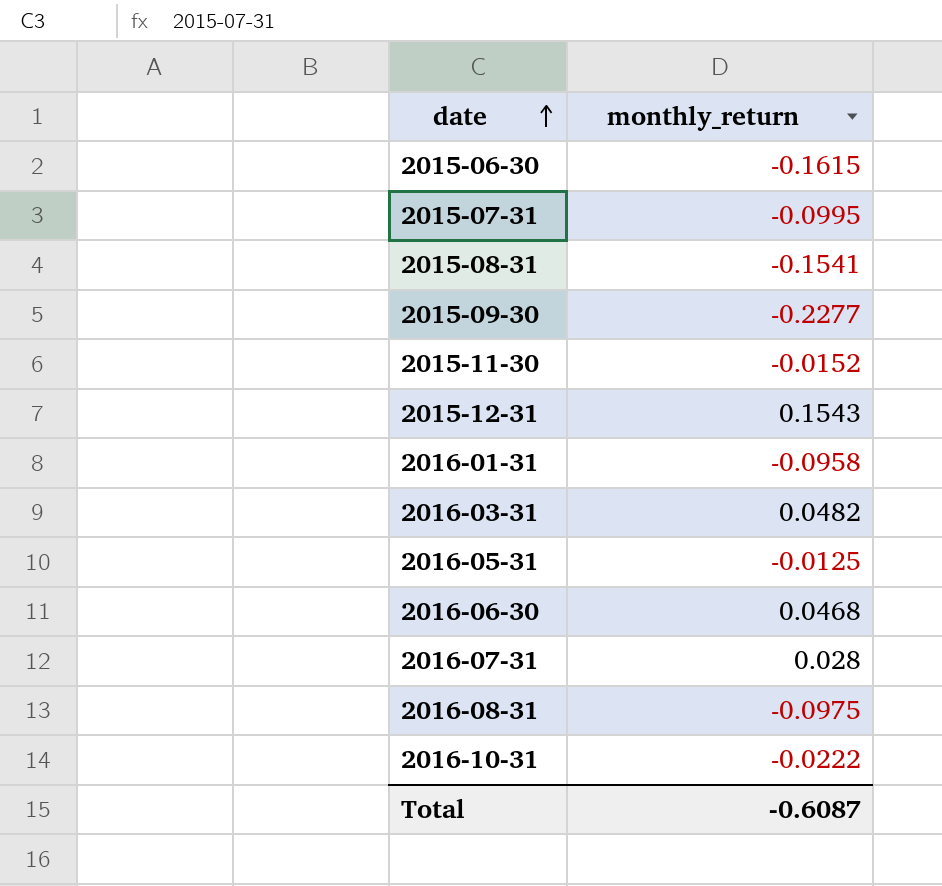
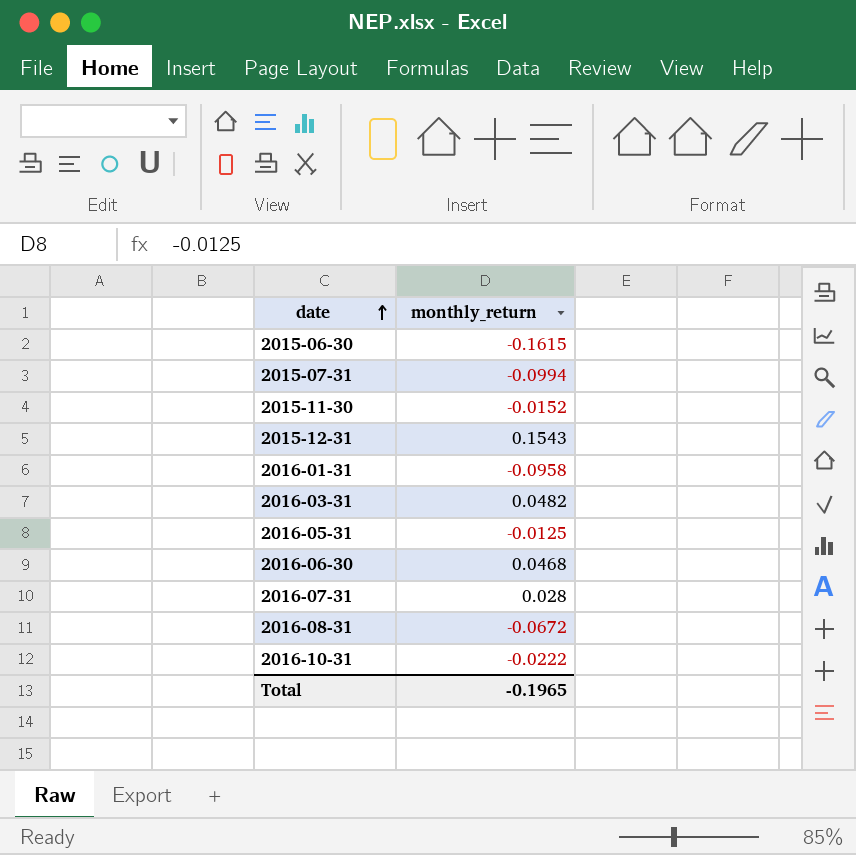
row 2015-08-31: -0.1541 -> none
row 2015-09-30: -0.2277 -> none
2015-07-31 | monthly_return: -0.0995 -> -0.0994
2016-08-31 | monthly_return: -0.0975 -> -0.0672
Total | monthly_return: -0.6087 -> -0.1965

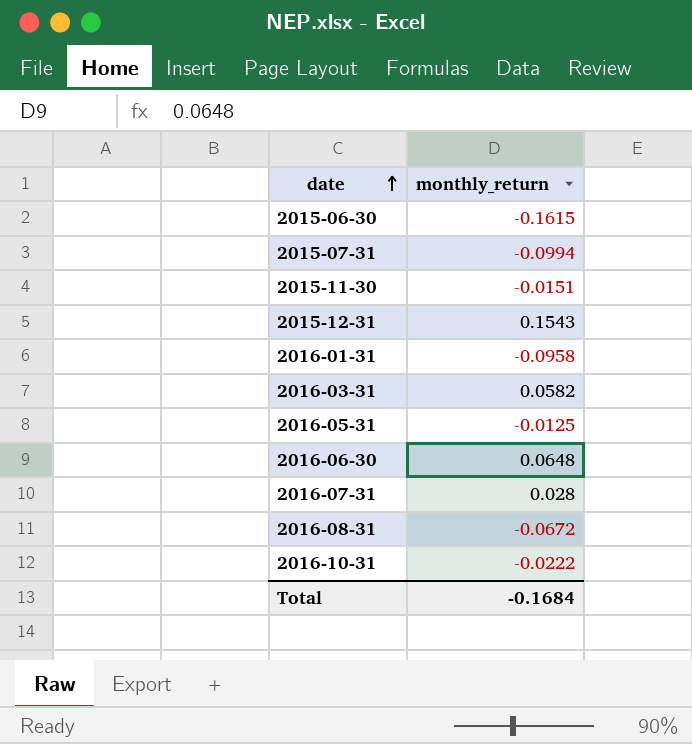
2015-11-30 | monthly_return: -0.0152 -> -0.0151
2016-03-31 | monthly_return: 0.0482 -> 0.0582
2016-06-30 | monthly_return: 0.0468 -> 0.0648
Total | monthly_return: -0.1965 -> -0.1684

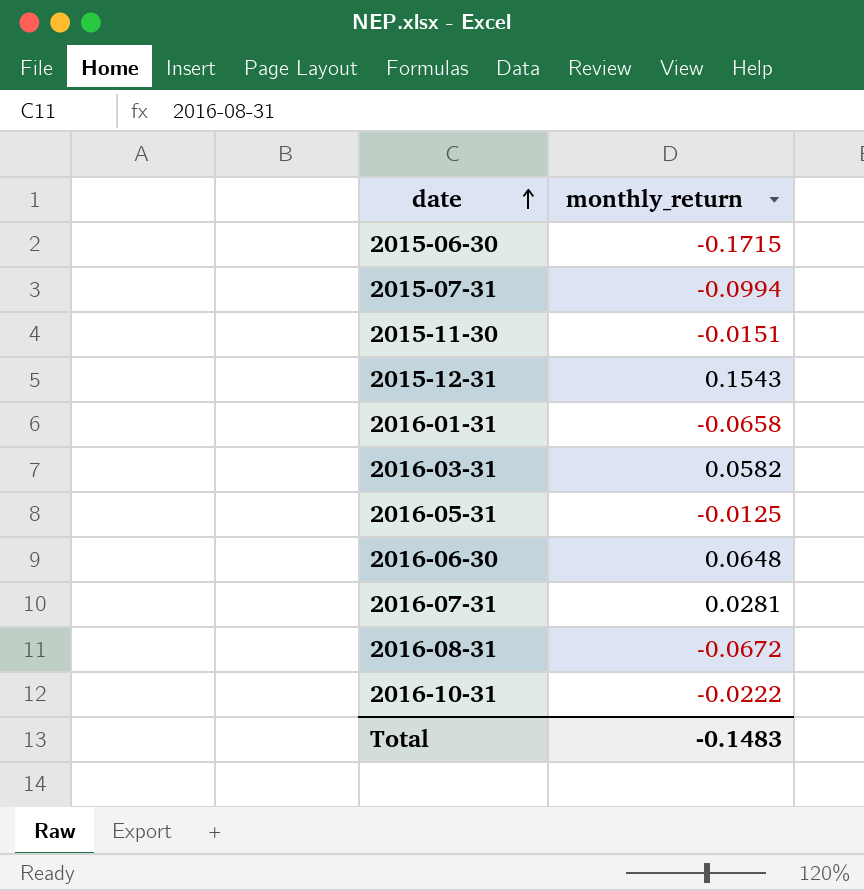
2015-06-30 | monthly_return: -0.1615 -> -0.1715
2016-01-31 | monthly_return: -0.0958 -> -0.0658
2016-07-31 | monthly_return: 0.028 -> 0.0281
Total | monthly_return: -0.1684 -> -0.1483

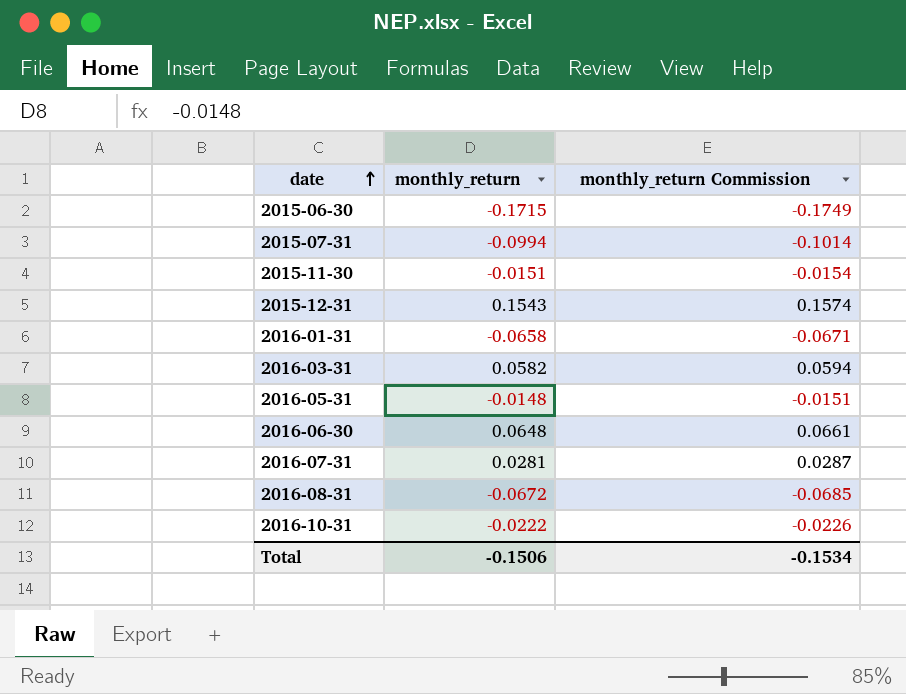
column monthly_return Commission | formula: none -> [monthly_return] * 1.02
2016-05-31 | monthly_return: -0.0125 -> -0.0148
Total | monthly_return: -0.1483 -> -0.1506

